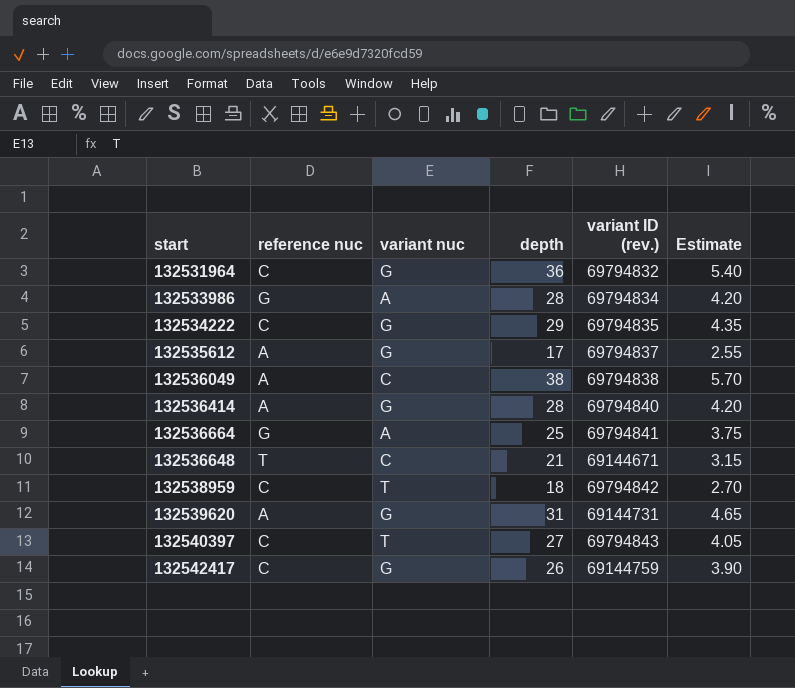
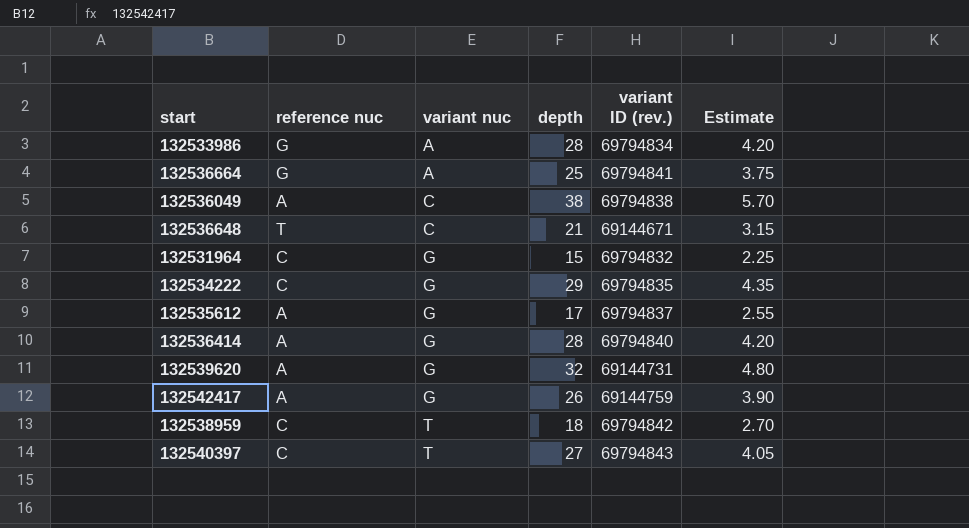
row order: none -> variant nuc ascending
132531964 | depth: 36 -> 15
132531964 | Estimate: 5.40 -> 2.25
132539620 | depth: 31 -> 32
132539620 | Estimate: 4.65 -> 4.80
132542417 | reference nuc: C -> A

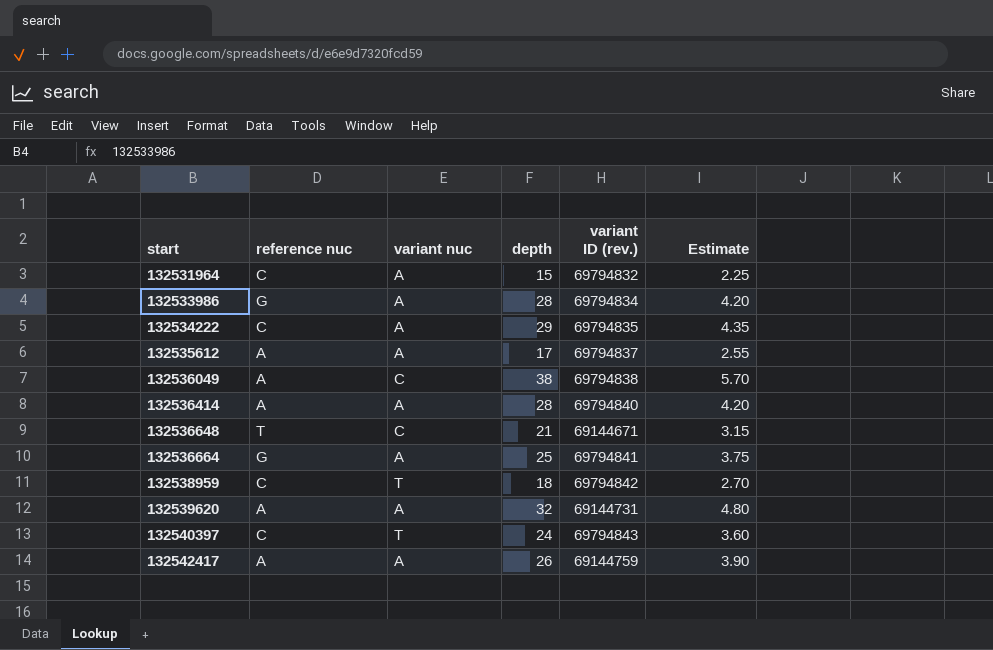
row order: variant nuc ascending -> start ascending
132531964 | variant nuc: G -> A
132534222 | variant nuc: G -> A
132535612 | variant nuc: G -> A
132536414 | variant nuc: G -> A
132539620 | variant nuc: G -> A
132540397 | depth: 27 -> 24
132540397 | Estimate: 4.05 -> 3.60
132542417 | variant nuc: G -> A

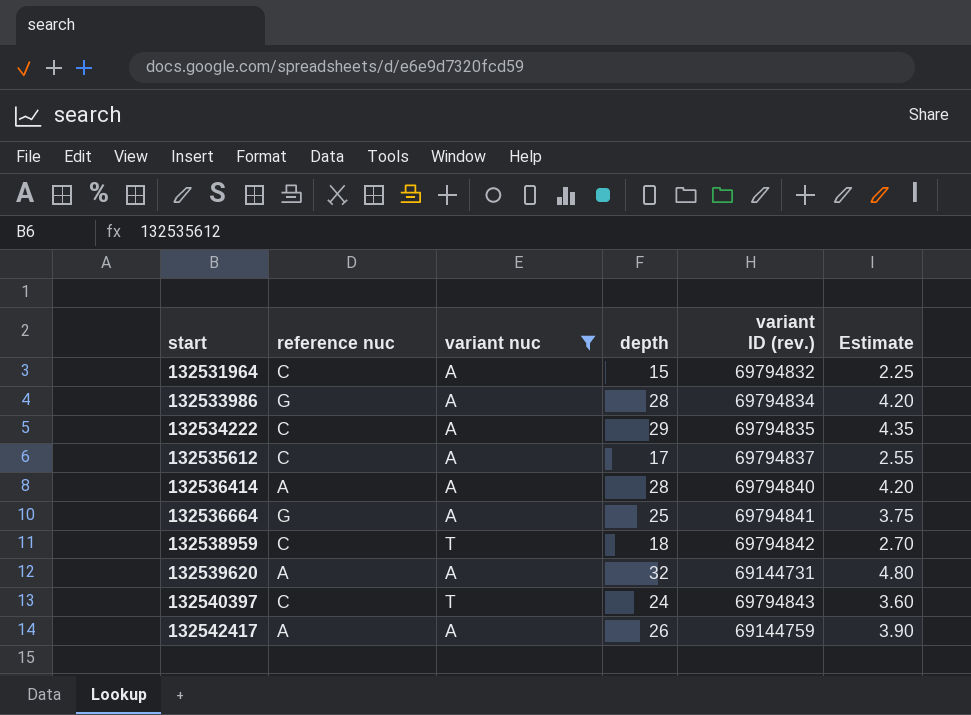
filter: none -> variant nuc != C
132535612 | reference nuc: A -> C

